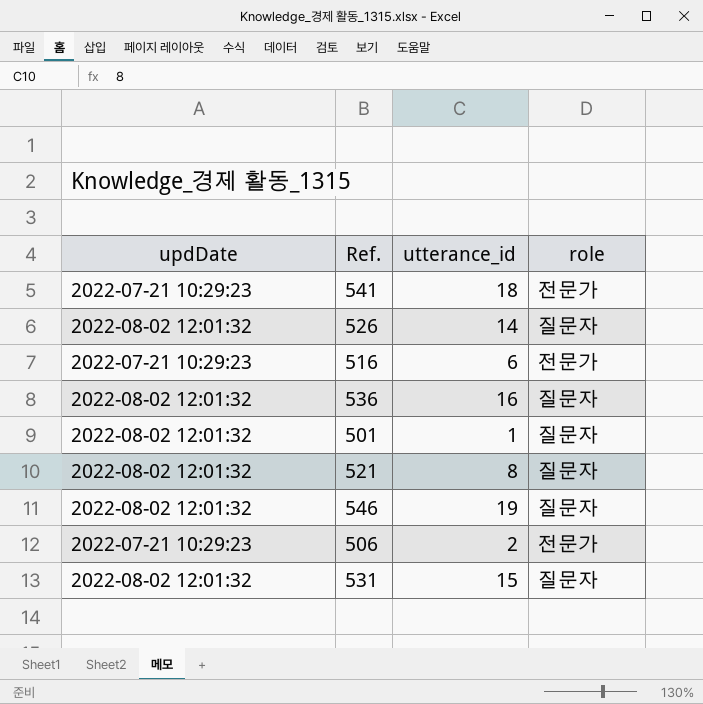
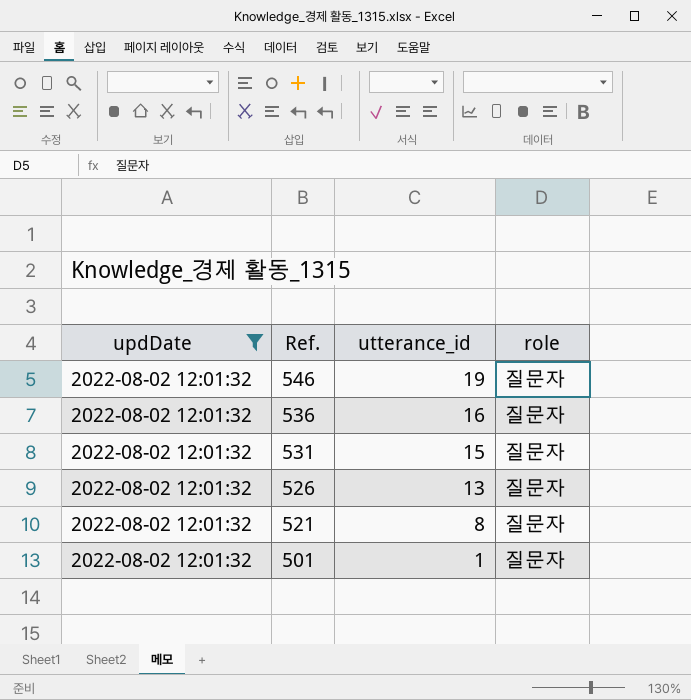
filter: none -> updDate = 2022-08-02 12:01:32
row order: none -> Ref. descending
526 | utterance_id: 14 -> 13

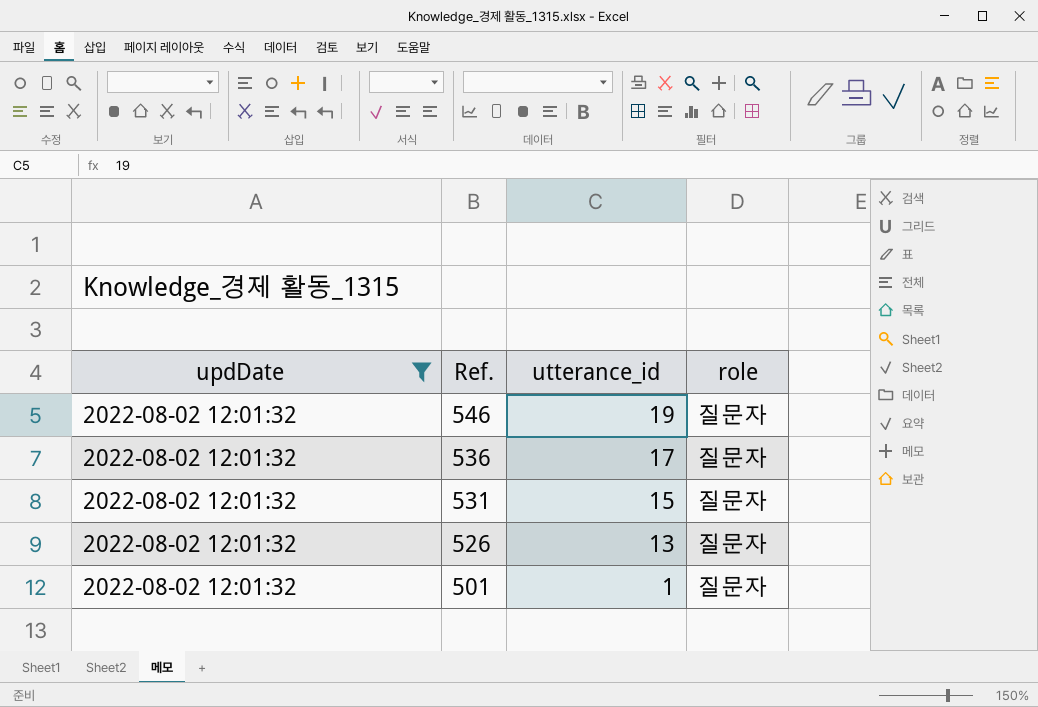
row 521: 2022-08-02 12:01:32 | 8 | 질문자 -> none
536 | utterance_id: 16 -> 17

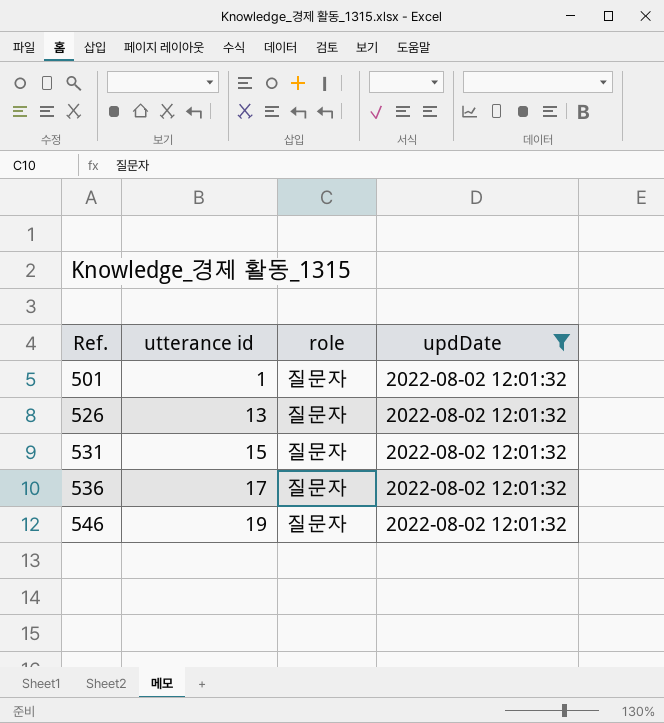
row order: Ref. descending -> Ref. ascending
column name: utterance_id -> utterance id
column updDate | position: 1 -> 4

